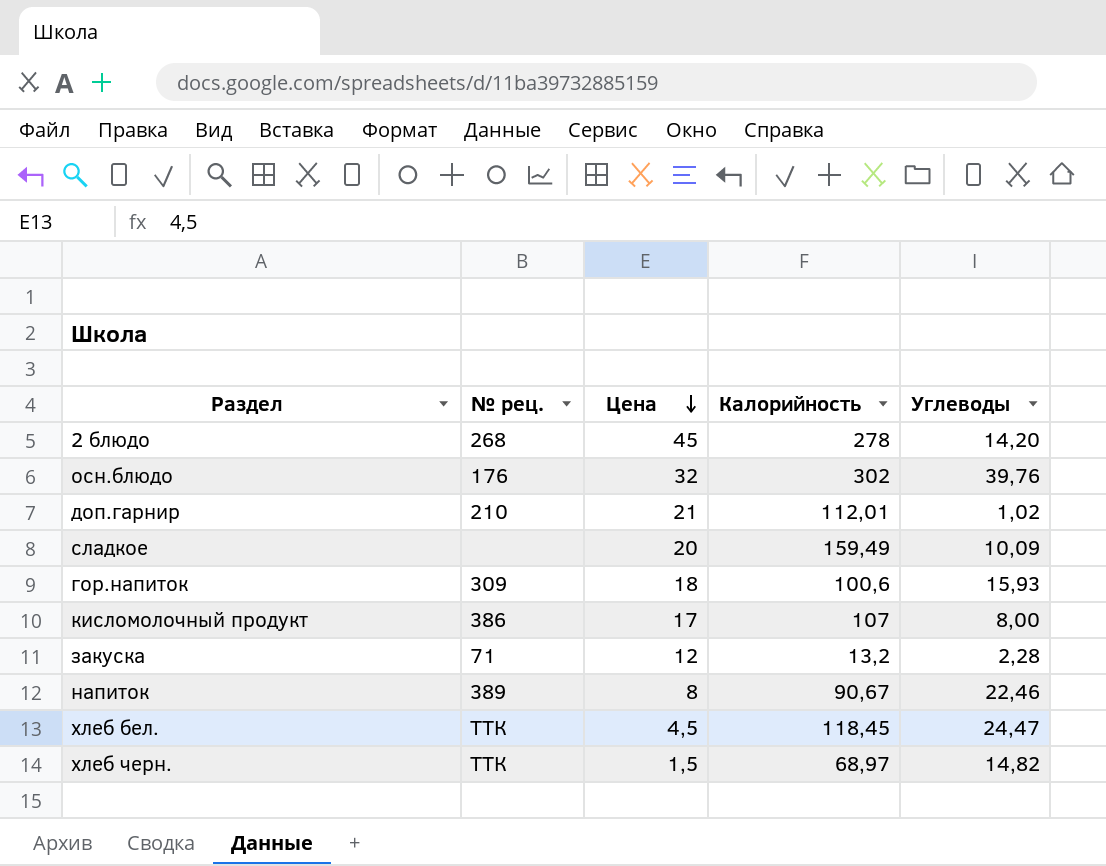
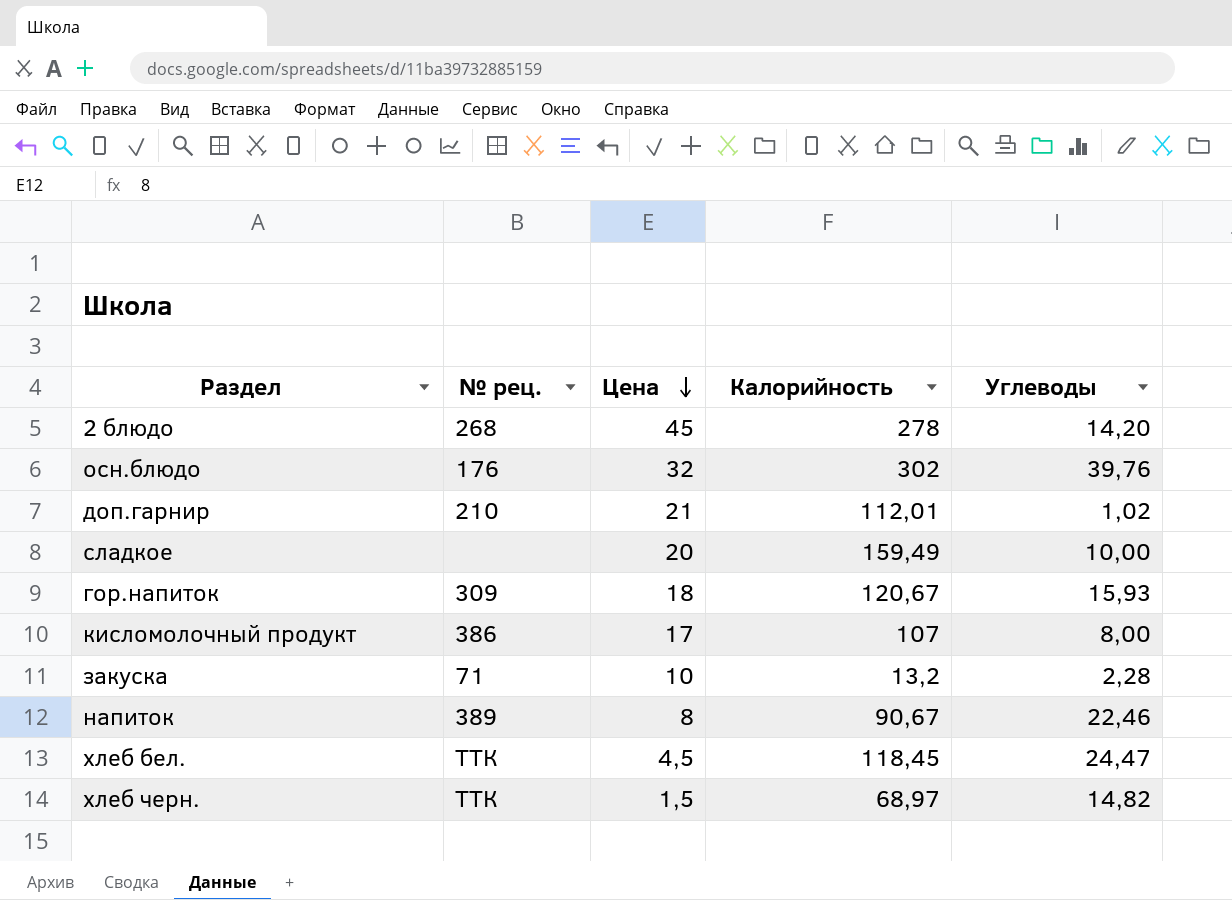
сладкое | Углеводы: 10,09 -> 10,00
гор.напиток | Калорийность: 100,6 -> 120,67
закуска | Цена: 12 -> 10

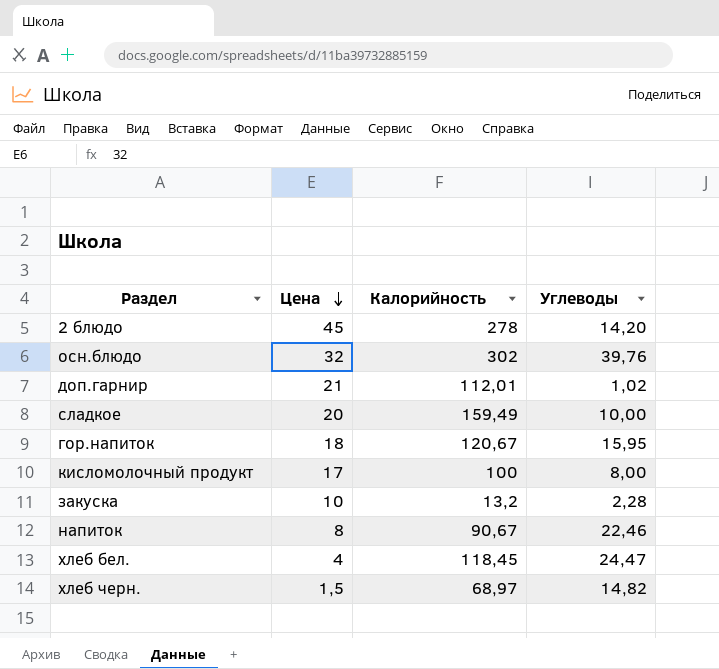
column № рец. | position: 2 -> none
гор.напиток | Углеводы: 15,93 -> 15,95
кисломолочный продукт | Калорийность: 107 -> 100
хлеб бел. | Цена: 4,5 -> 4

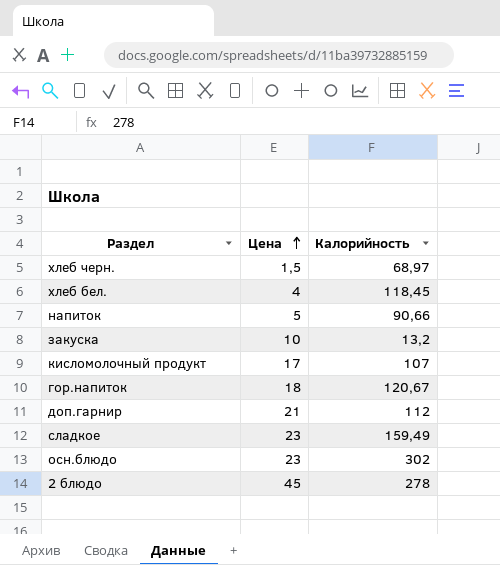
row order: Цена descending -> Цена ascending
column Углеводы | position: 4 -> none
напиток | Цена: 8 -> 5
напиток | Калорийность: 90,67 -> 90,66
кисломолочный продукт | Калорийность: 100 -> 107
доп.гарнир | Калорийность: 112,01 -> 112
сладкое | Цена: 20 -> 23
осн.блюдо | Цена: 32 -> 23

